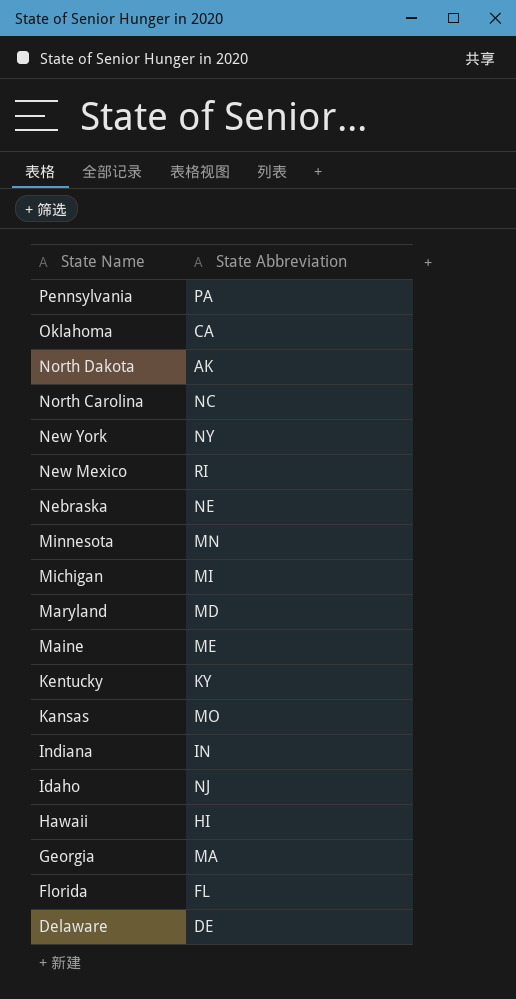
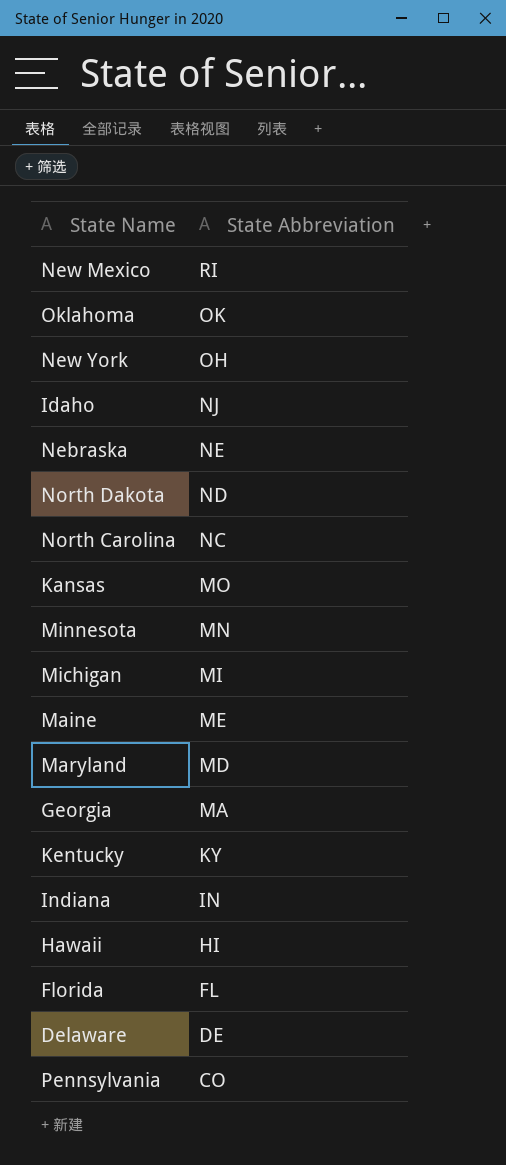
row order: State Name descending -> State Abbreviation descending
Oklahoma | State Abbreviation: CA -> OK
New York | State Abbreviation: NY -> OH
North Dakota | State Abbreviation: AK -> ND
Pennsylvania | State Abbreviation: PA -> CO

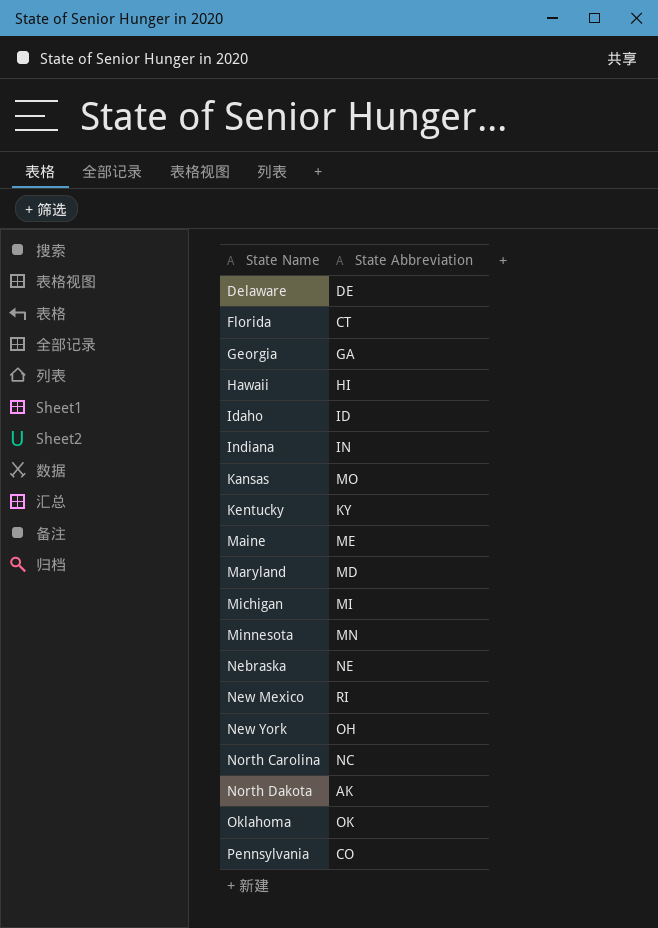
row order: State Abbreviation descending -> State Name ascending
Florida | State Abbreviation: FL -> CT
Georgia | State Abbreviation: MA -> GA
Idaho | State Abbreviation: NJ -> ID
North Dakota | State Abbreviation: ND -> AK

